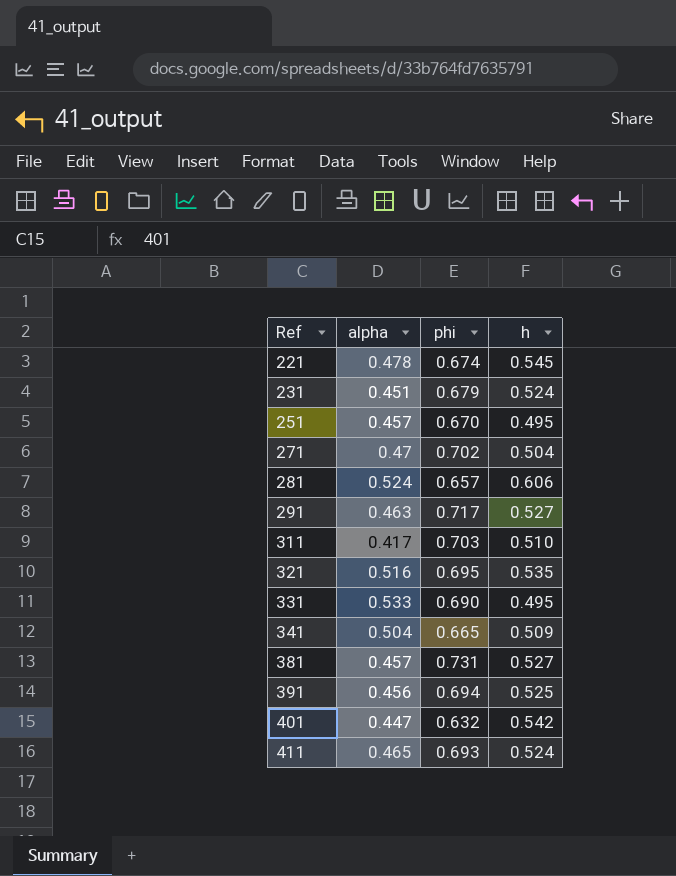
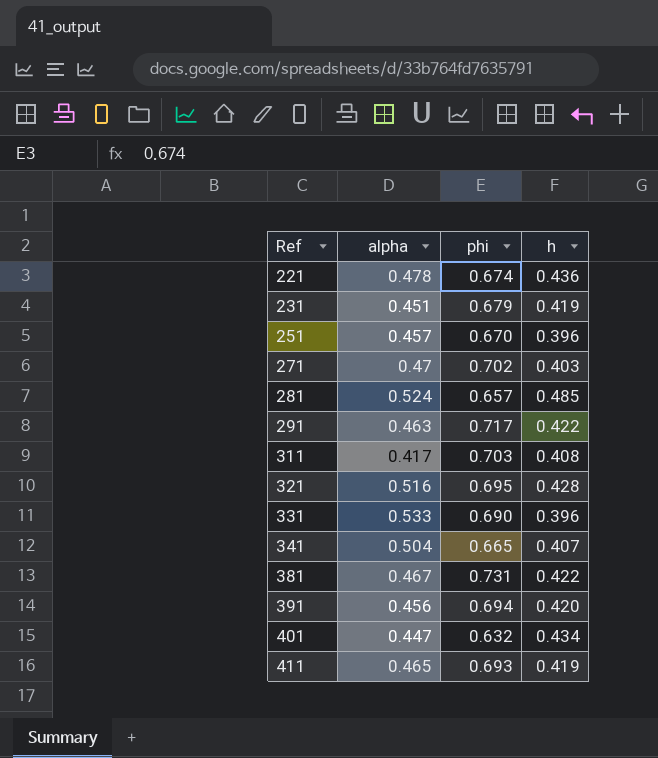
221 | h: 0.545 -> 0.436
231 | h: 0.524 -> 0.419
251 | h: 0.495 -> 0.396
271 | h: 0.504 -> 0.403
281 | h: 0.606 -> 0.485
291 | h: 0.527 -> 0.422
311 | h: 0.510 -> 0.408
321 | h: 0.535 -> 0.428
331 | h: 0.495 -> 0.396
341 | h: 0.509 -> 0.407
381 | alpha: 0.457 -> 0.467
381 | h: 0.527 -> 0.422
391 | h: 0.525 -> 0.420
401 | h: 0.542 -> 0.434
411 | h: 0.524 -> 0.419

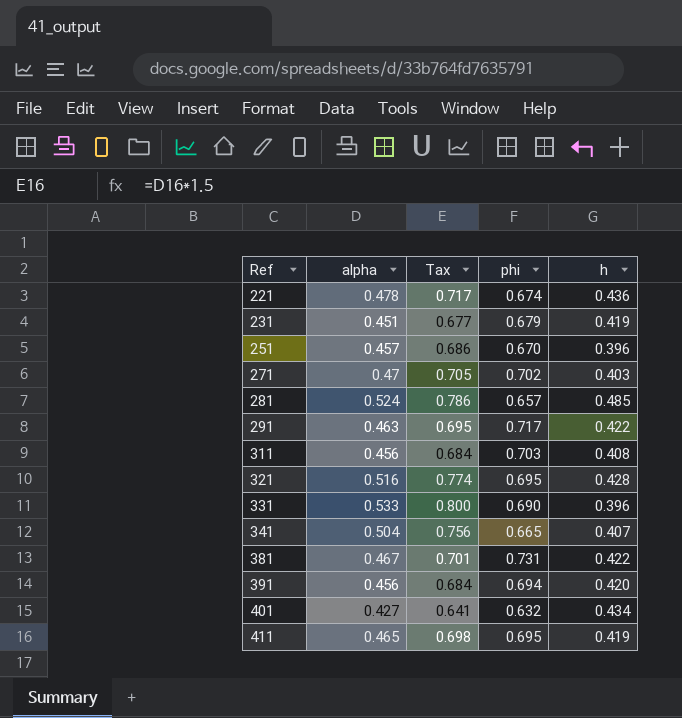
column Tax | formula: none -> [alpha] * 1.5
311 | alpha: 0.417 -> 0.456
401 | alpha: 0.447 -> 0.427
411 | phi: 0.693 -> 0.695

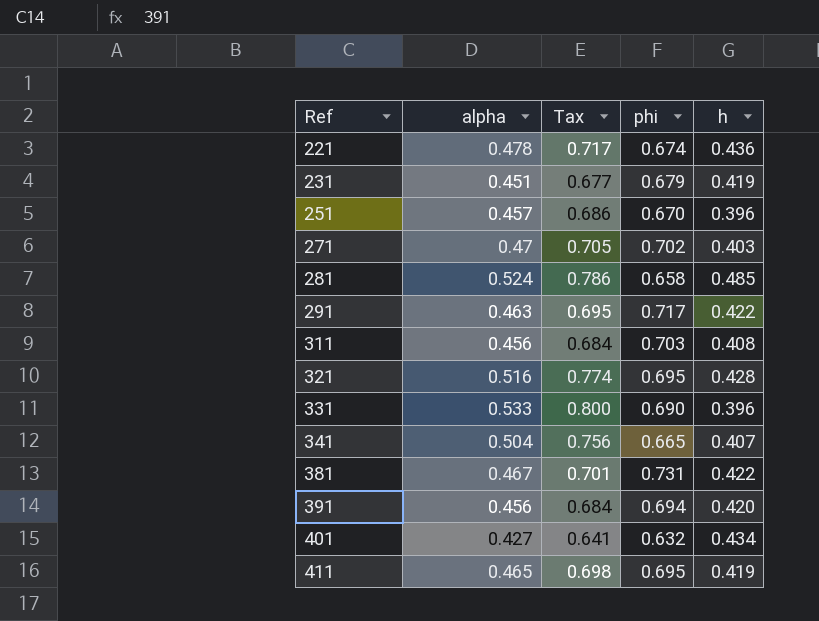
281 | phi: 0.657 -> 0.658

